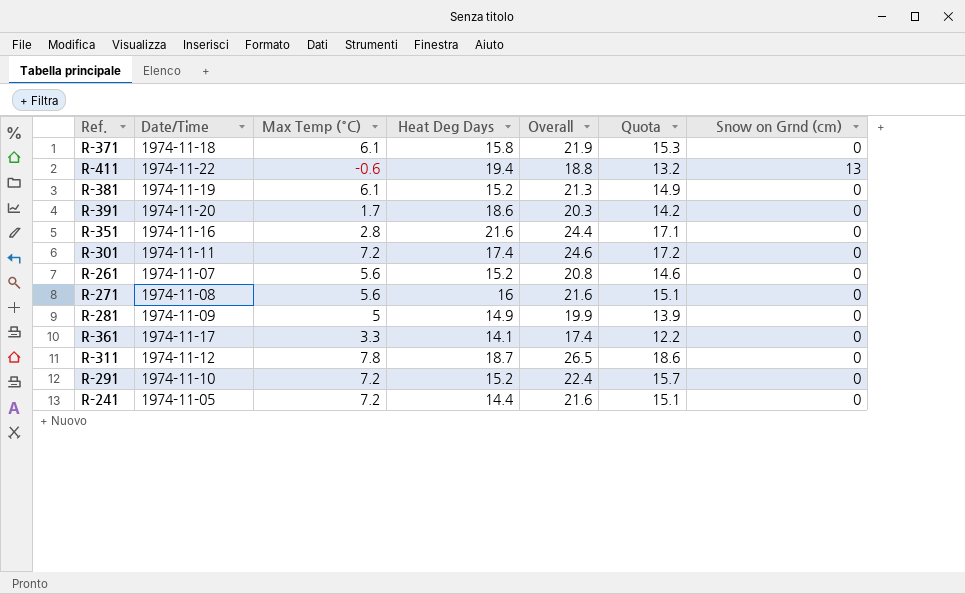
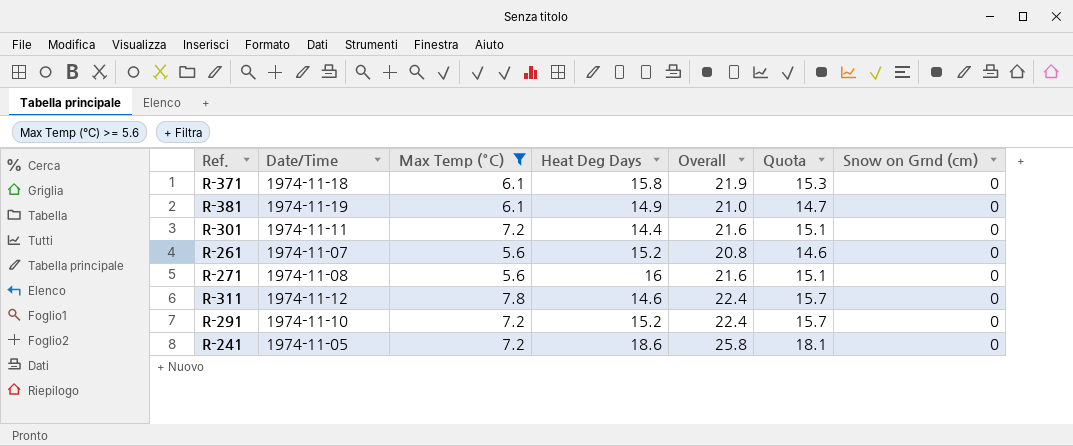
filter: none -> Max Temp (°C) >= 5.6
R-381 | Heat Deg Days: 15.2 -> 14.9
R-381 | Overall: 21.3 -> 21.0
R-381 | Quota: 14.9 -> 14.7
R-301 | Heat Deg Days: 17.4 -> 14.4
R-301 | Overall: 24.6 -> 21.6
R-301 | Quota: 17.2 -> 15.1
R-311 | Heat Deg Days: 18.7 -> 14.6
R-311 | Overall: 26.5 -> 22.4
R-311 | Quota: 18.6 -> 15.7
R-241 | Heat Deg Days: 14.4 -> 18.6
R-241 | Overall: 21.6 -> 25.8
R-241 | Quota: 15.1 -> 18.1

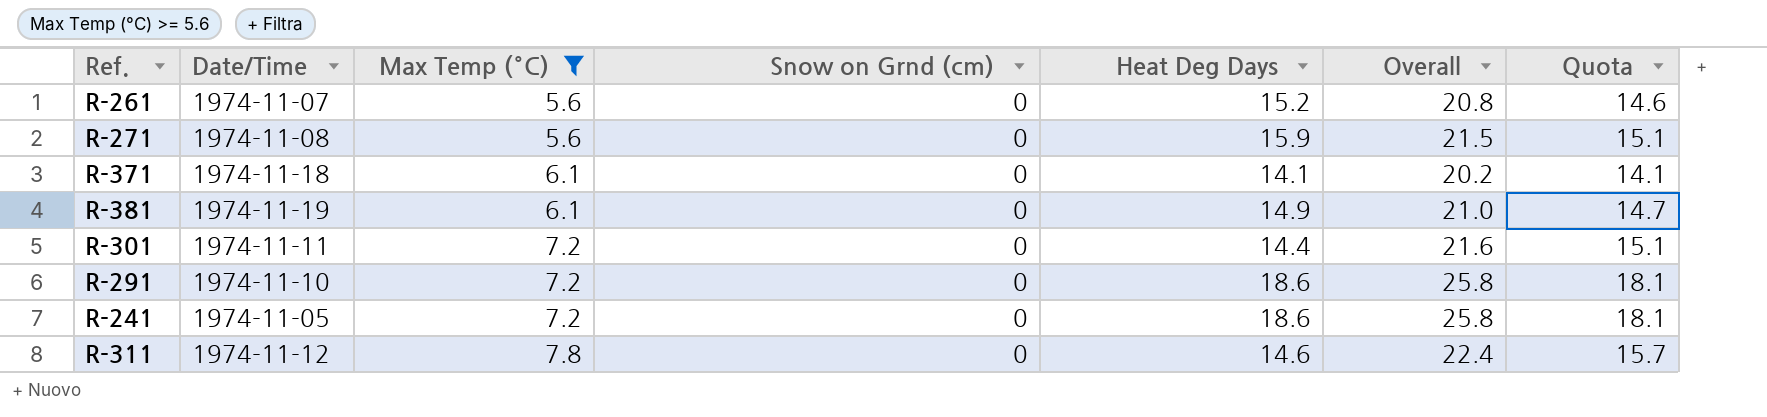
row order: none -> Max Temp (°C) ascending
column Snow on Grnd (cm) | position: 7 -> 4
R-271 | Heat Deg Days: 16 -> 15.9
R-271 | Overall: 21.6 -> 21.5
R-371 | Heat Deg Days: 15.8 -> 14.1
R-371 | Overall: 21.9 -> 20.2
R-371 | Quota: 15.3 -> 14.1
R-291 | Heat Deg Days: 15.2 -> 18.6
R-291 | Overall: 22.4 -> 25.8
R-291 | Quota: 15.7 -> 18.1

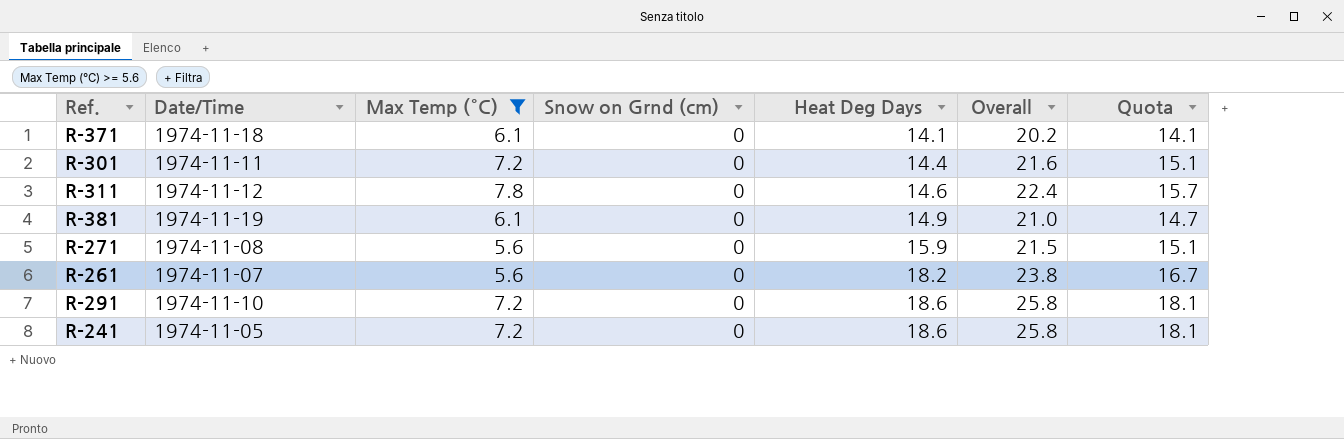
row order: Max Temp (°C) ascending -> Heat Deg Days ascending
R-261 | Heat Deg Days: 15.2 -> 18.2
R-261 | Overall: 20.8 -> 23.8
R-261 | Quota: 14.6 -> 16.7

